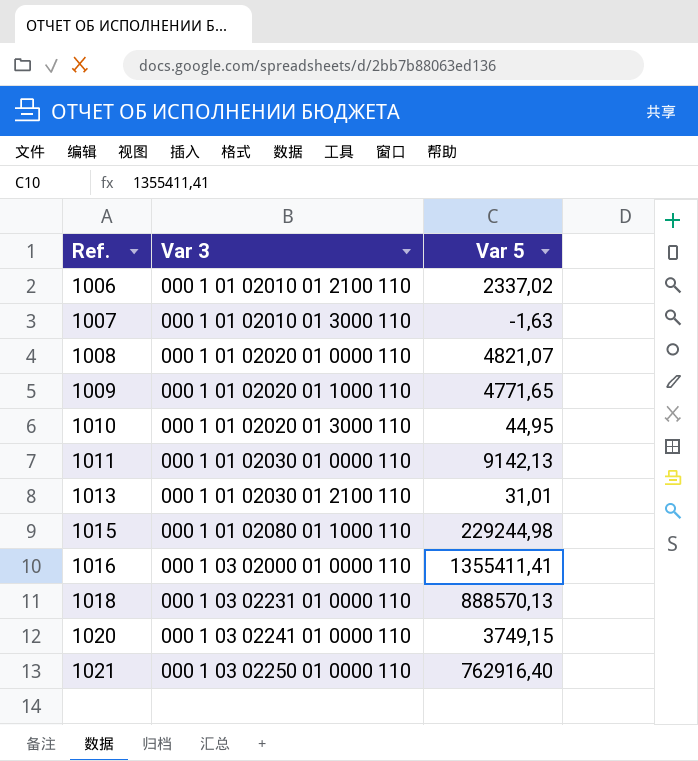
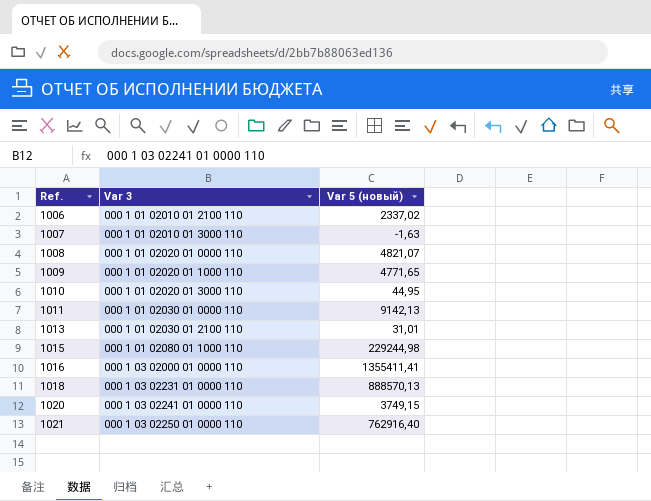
column name: Var 5 -> Var 5 (новый)

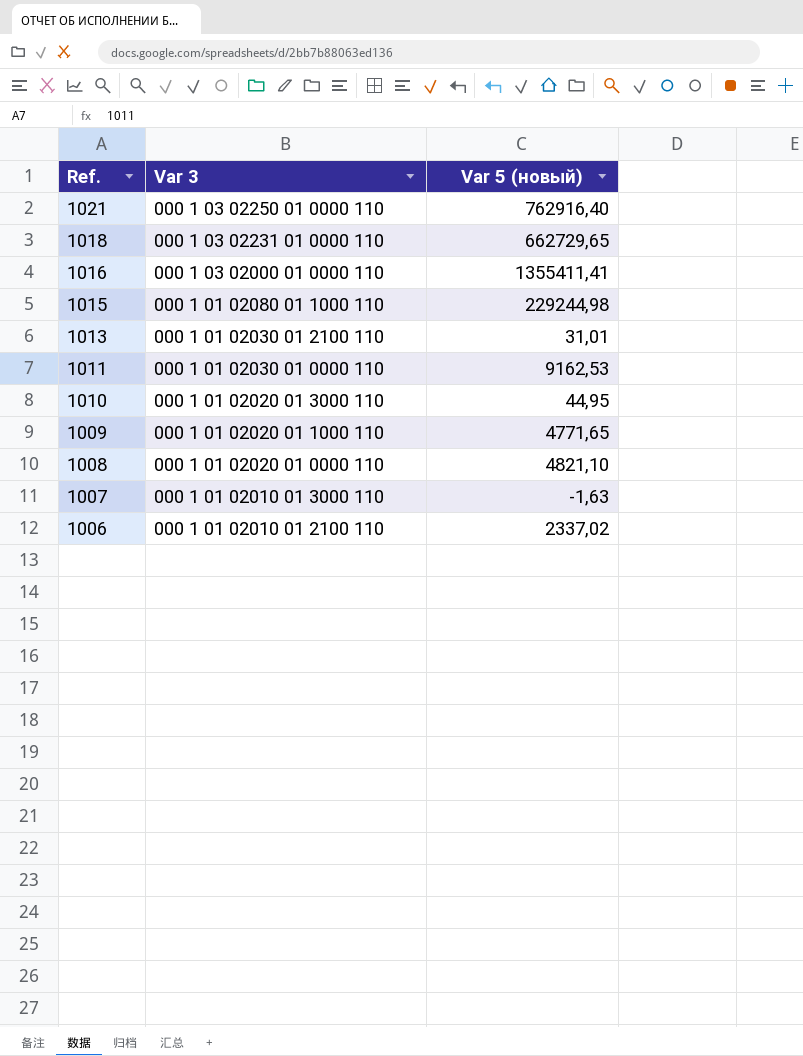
row order: Ref. ascending -> Ref. descending
row 1020: 000 1 03 02241 01 0000 110 | 3749,15 -> none
1018 | Var 5 (новый): 888570,13 -> 662729,65
1011 | Var 5 (новый): 9142,13 -> 9162,53
1008 | Var 5 (новый): 4821,07 -> 4821,10

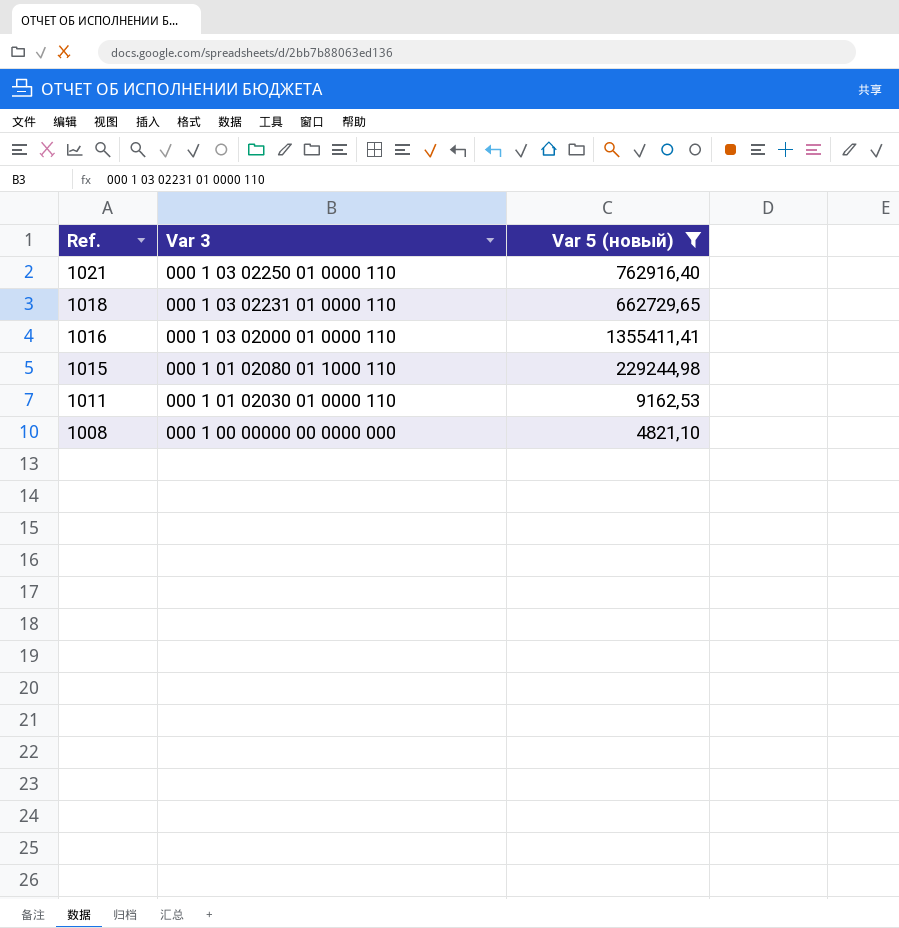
filter: none -> Var 5 (новый) >= 4821,10
1008 | Var 3: 000 1 01 02020 01 0000 110 -> 000 1 00 00000 00 0000 000

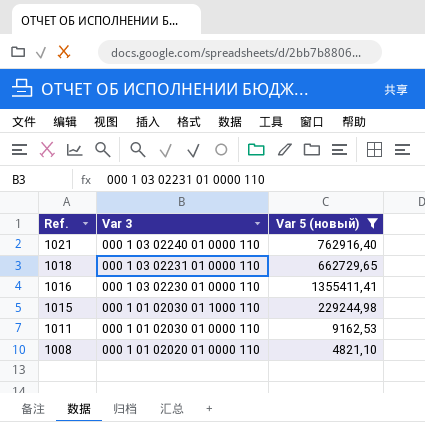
1021 | Var 3: 000 1 03 02250 01 0000 110 -> 000 1 03 02240 01 0000 110
1016 | Var 3: 000 1 03 02000 01 0000 110 -> 000 1 03 02230 01 0000 110
1015 | Var 3: 000 1 01 02080 01 1000 110 -> 000 1 01 02030 01 1000 110
1008 | Var 3: 000 1 00 00000 00 0000 000 -> 000 1 01 02020 01 0000 110

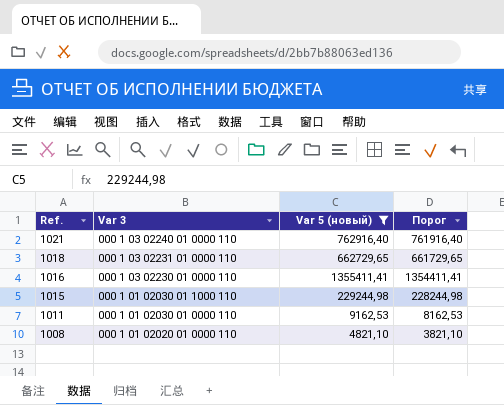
column Порог | formula: none -> [Var 5 (новый)] - 1000

